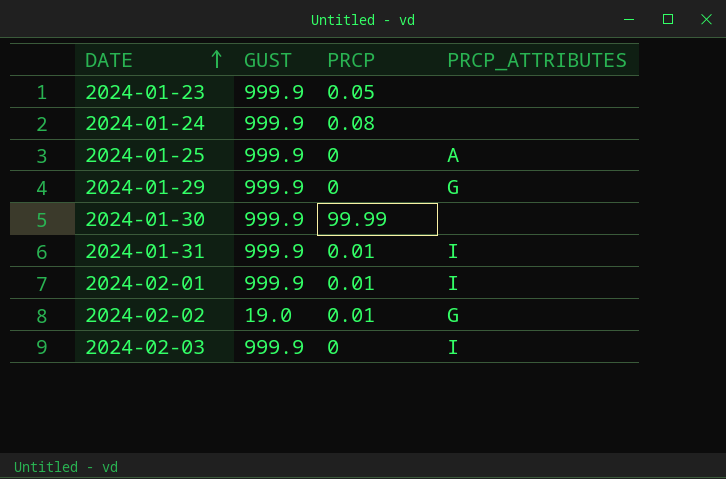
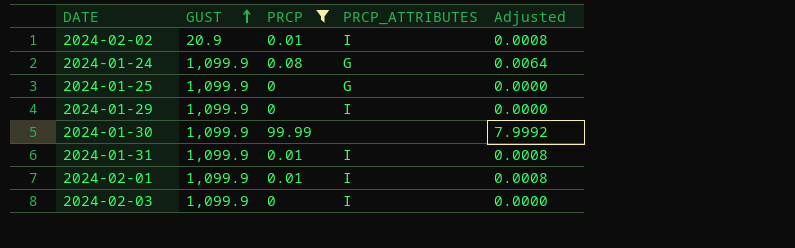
filter: none -> PRCP != 0.05
row order: DATE ascending -> GUST ascending
column Adjusted | formula: none -> [PRCP] * 0.08
2024-02-02 | GUST: 19.0 -> 20.9
2024-02-02 | PRCP_ATTRIBUTES: G -> I
2024-01-24 | GUST: 999.9 -> 1,099.9
2024-01-24 | PRCP_ATTRIBUTES: none -> G
2024-01-25 | GUST: 999.9 -> 1,099.9
2024-01-25 | PRCP_ATTRIBUTES: A -> G
2024-01-29 | GUST: 999.9 -> 1,099.9
2024-01-29 | PRCP_ATTRIBUTES: G -> I
2024-01-30 | GUST: 999.9 -> 1,099.9
2024-01-31 | GUST: 999.9 -> 1,099.9
2024-02-01 | GUST: 999.9 -> 1,099.9
2024-02-03 | GUST: 999.9 -> 1,099.9

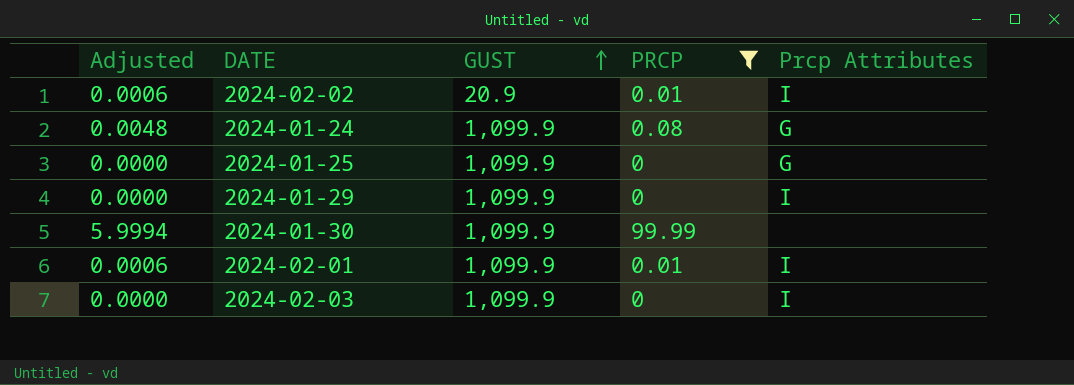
column Adjusted | formula: [PRCP] * 0.08 -> [PRCP] * 0.06
column Adjusted | position: 5 -> 1
column name: PRCP_ATTRIBUTES -> Prcp Attributes
row 2024-01-31: 1,099.9 | 0.01 | I | 0.0008 -> none

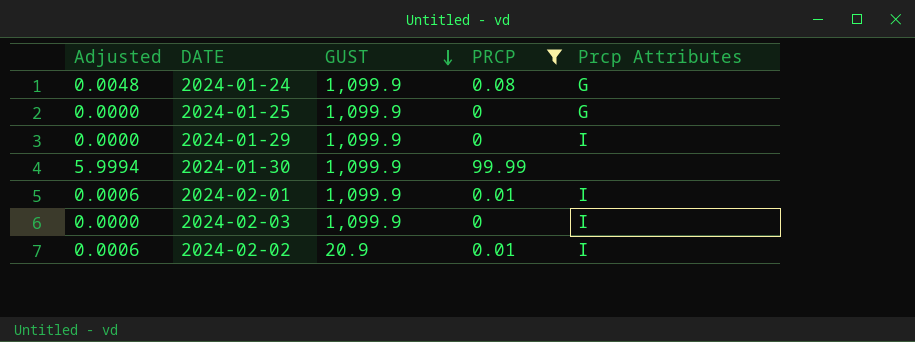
row order: GUST ascending -> GUST descending

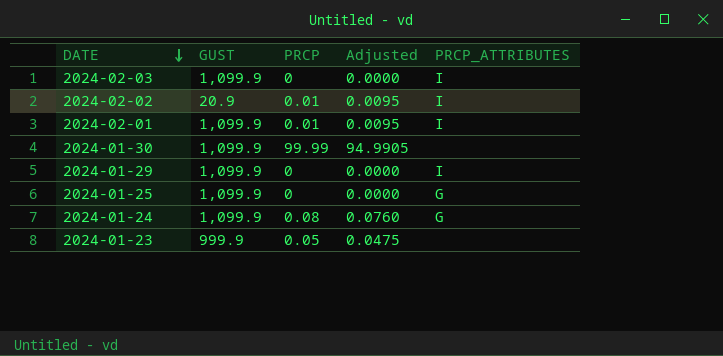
filter: PRCP != 0.05 -> none
row order: GUST descending -> DATE descending
column Adjusted | formula: [PRCP] * 0.06 -> [PRCP] * 0.95
column Adjusted | position: 1 -> 4
column name: Prcp Attributes -> PRCP_ATTRIBUTES

